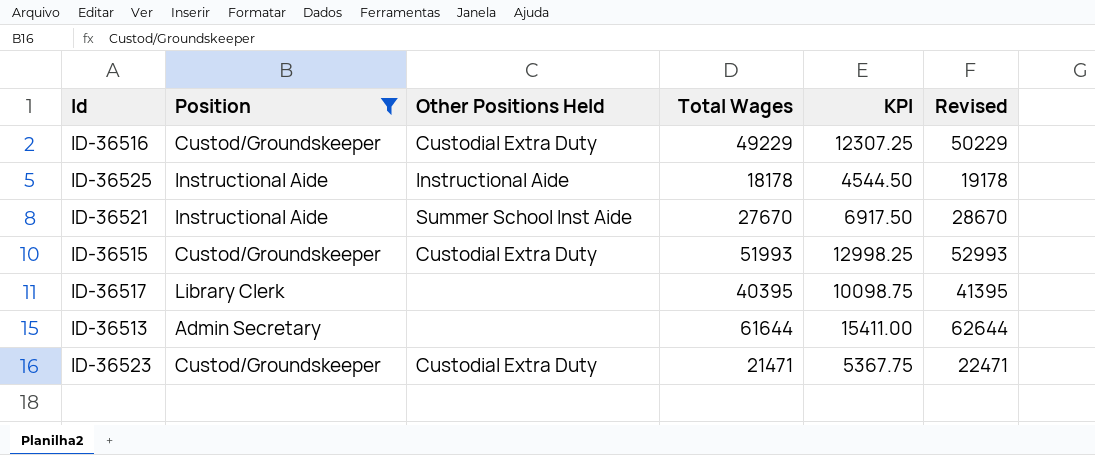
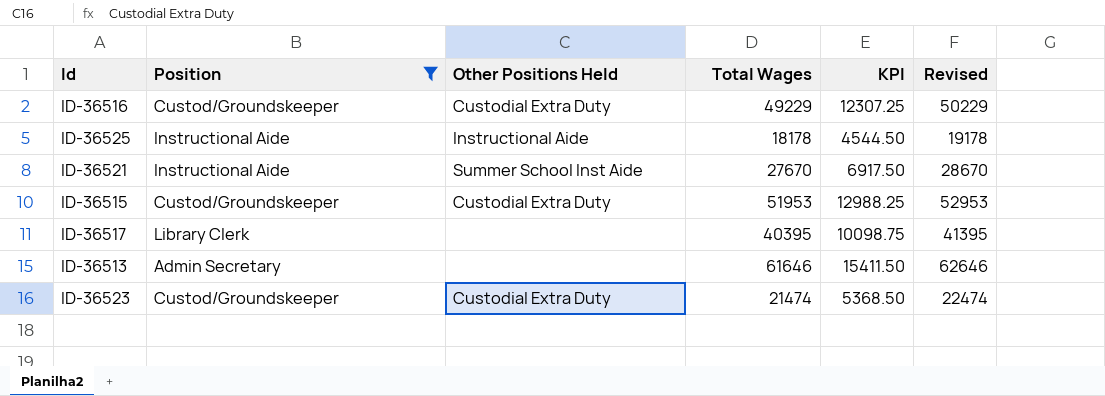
ID-36515 | Total Wages: 51993 -> 51953
ID-36515 | KPI: 12998.25 -> 12988.25
ID-36515 | Revised: 52993 -> 52953
ID-36513 | Total Wages: 61644 -> 61646
ID-36513 | KPI: 15411.00 -> 15411.50
ID-36513 | Revised: 62644 -> 62646
ID-36523 | Total Wages: 21471 -> 21474
ID-36523 | KPI: 5367.75 -> 5368.50
ID-36523 | Revised: 22471 -> 22474

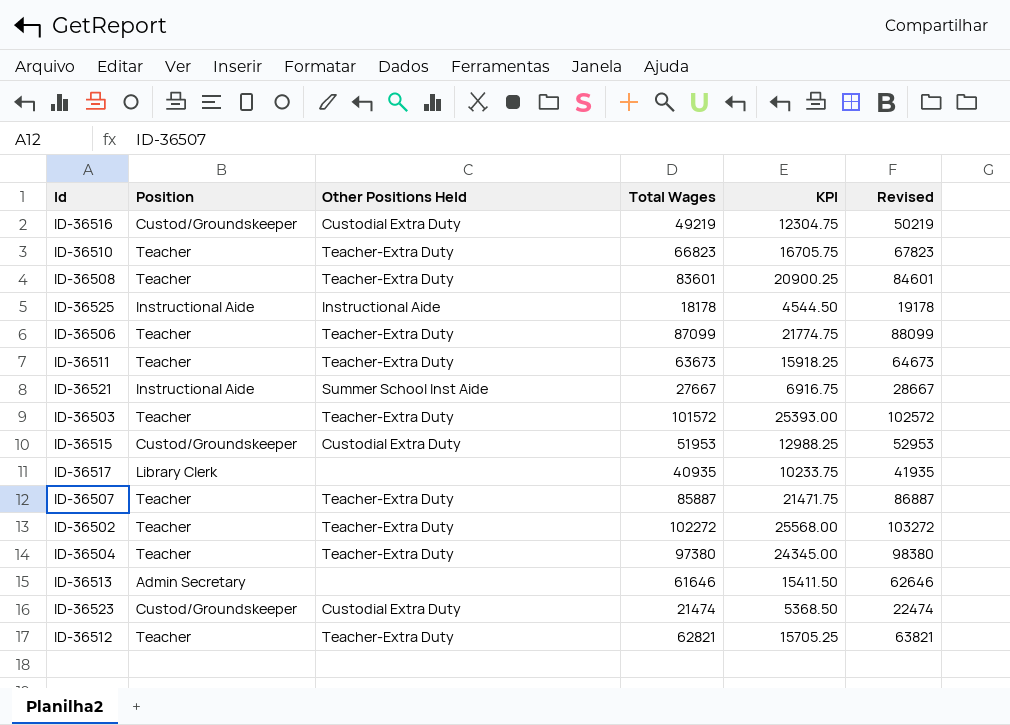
filter: Position != Teacher -> none
ID-36516 | Total Wages: 49229 -> 49219
ID-36516 | KPI: 12307.25 -> 12304.75
ID-36516 | Revised: 50229 -> 50219
ID-36521 | Total Wages: 27670 -> 27667
ID-36521 | KPI: 6917.50 -> 6916.75
ID-36521 | Revised: 28670 -> 28667
ID-36517 | Total Wages: 40395 -> 40935
ID-36517 | KPI: 10098.75 -> 10233.75
ID-36517 | Revised: 41395 -> 41935

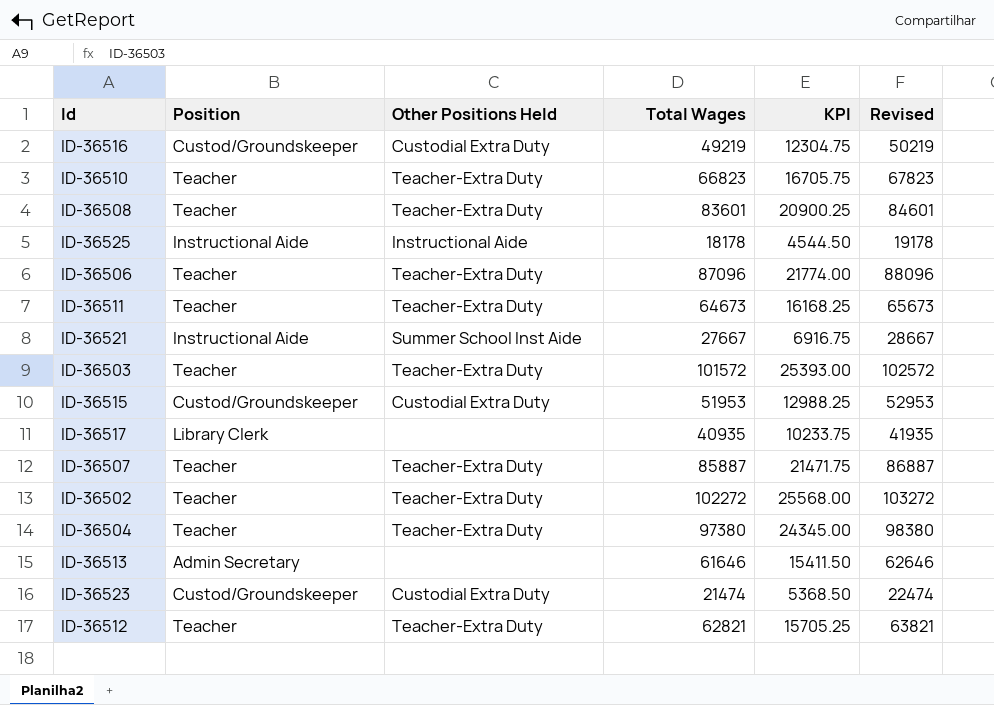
ID-36506 | Total Wages: 87099 -> 87096
ID-36506 | KPI: 21774.75 -> 21774.00
ID-36506 | Revised: 88099 -> 88096
ID-36511 | Total Wages: 63673 -> 64673
ID-36511 | KPI: 15918.25 -> 16168.25
ID-36511 | Revised: 64673 -> 65673

